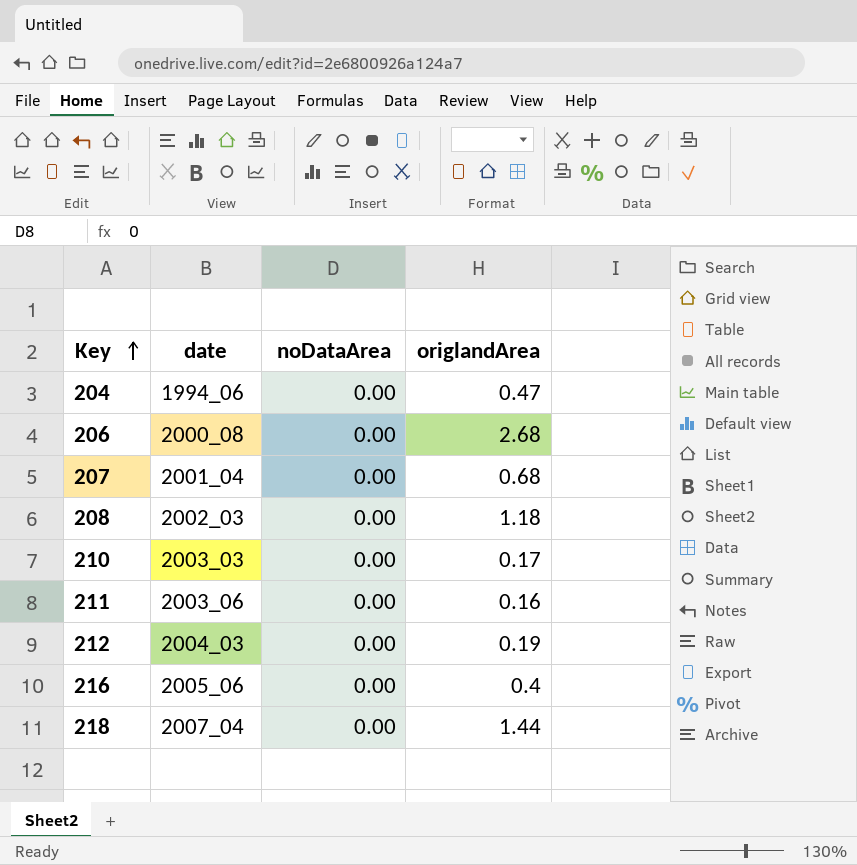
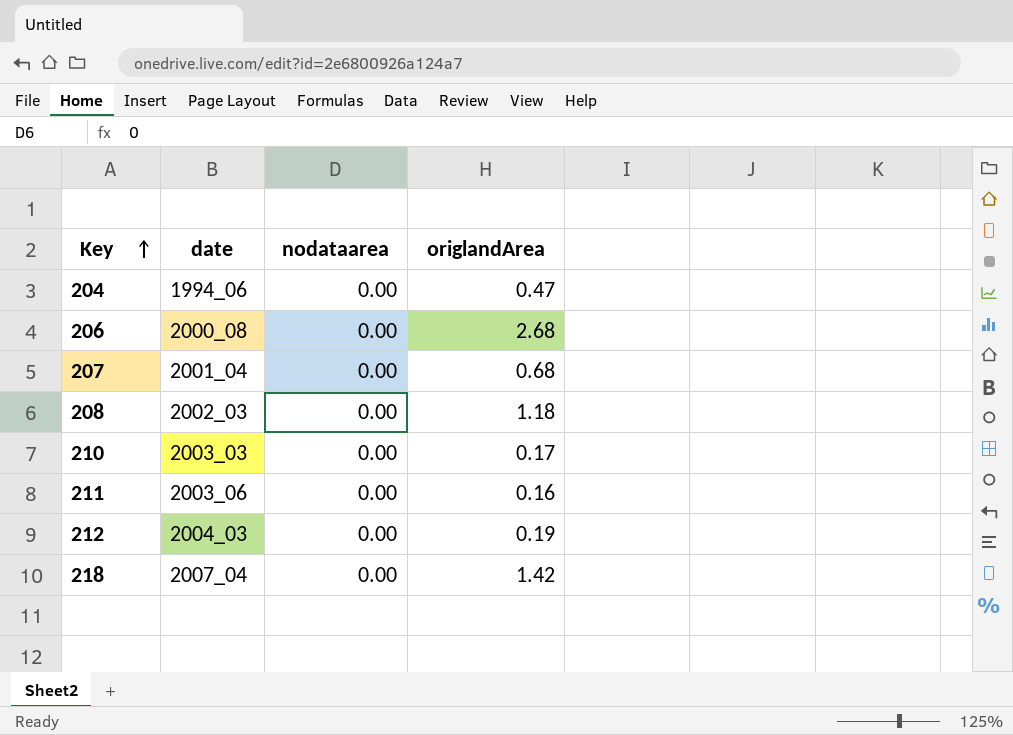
column name: noDataArea -> nodataarea
row 216: 2005_06 | 0.00 | 0.4 -> none
218 | origlandArea: 1.44 -> 1.42

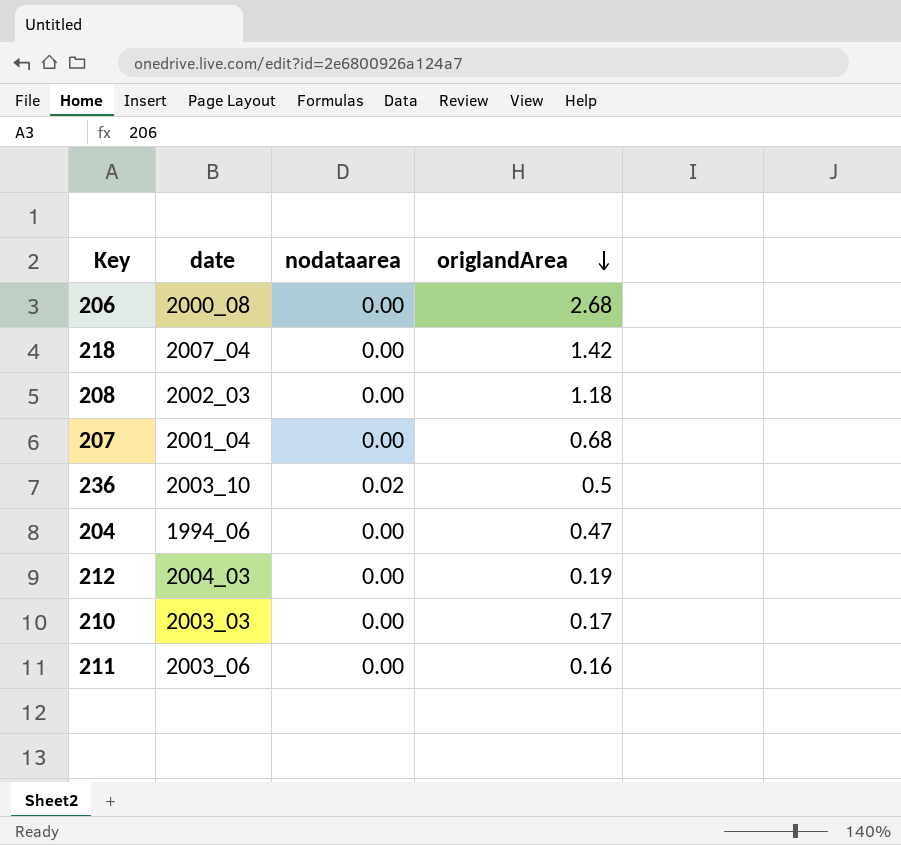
row order: Key ascending -> origlandArea descending
row 236: none -> 2003_10 | 0.02 | 0.5

